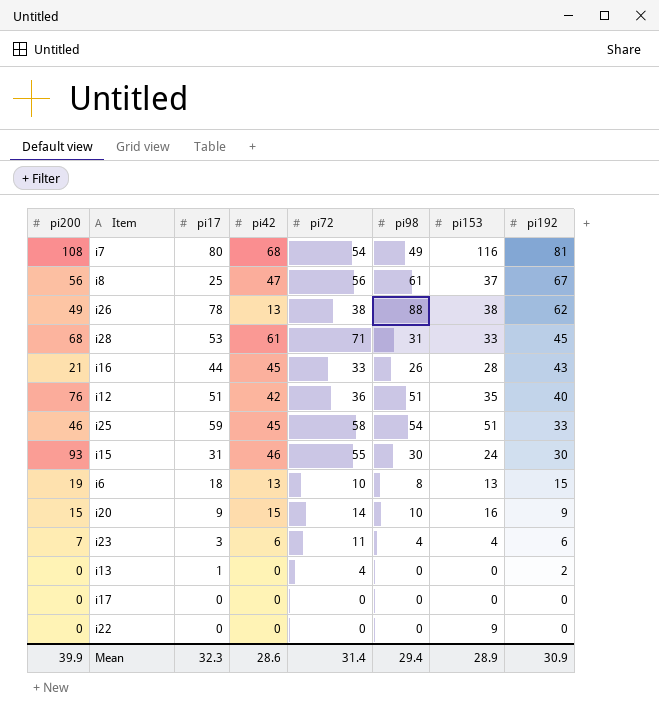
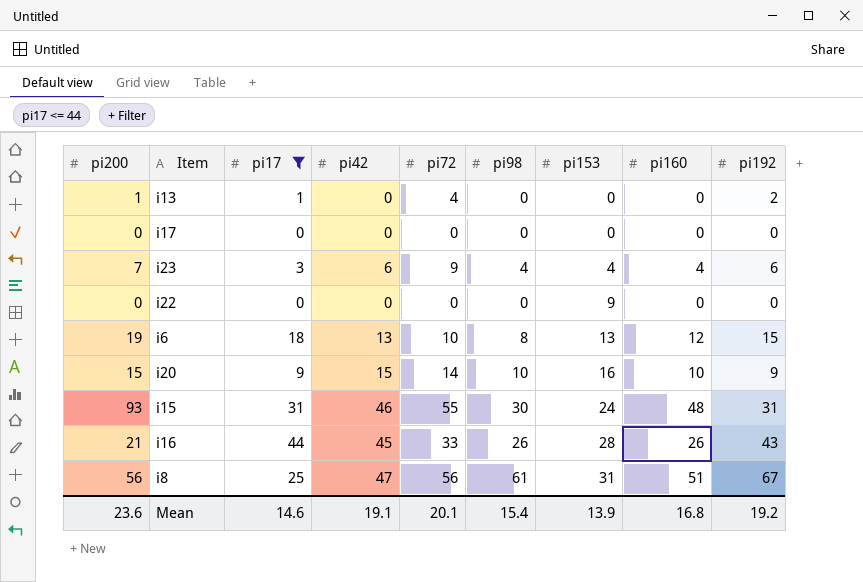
filter: none -> pi17 <= 44
row order: pi192 descending -> pi153 ascending
column pi160 | position: none -> 8
i13 | pi200: 0 -> 1
i23 | pi72: 11 -> 9
i15 | pi192: 30 -> 31
i8 | pi153: 37 -> 31
Mean | pi200: 39.9 -> 23.6
Mean | pi17: 32.3 -> 14.6
Mean | pi42: 28.6 -> 19.1
Mean | pi72: 31.4 -> 20.1
Mean | pi98: 29.4 -> 15.4
Mean | pi153: 28.9 -> 13.9
Mean | pi192: 30.9 -> 19.2

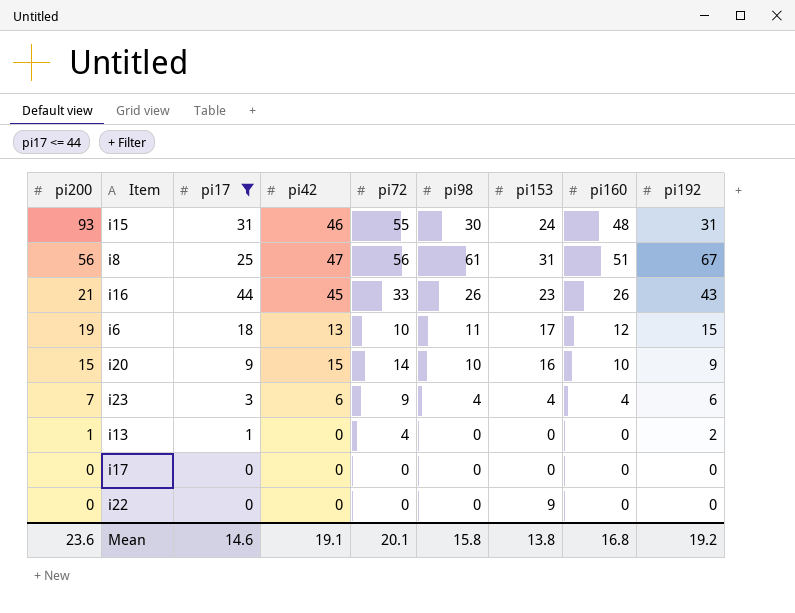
row order: pi153 ascending -> pi200 descending
i16 | pi153: 28 -> 23
i6 | pi98: 8 -> 11
i6 | pi153: 13 -> 17
Mean | pi98: 15.4 -> 15.8
Mean | pi153: 13.9 -> 13.8

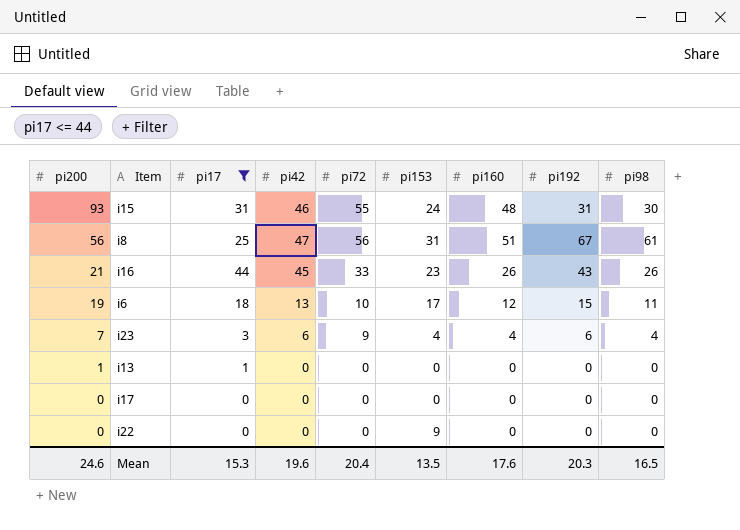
column pi98 | position: 6 -> 9
row i20: 15 | 9 | 15 | 14 | 10 | 16 | 10 | 9 -> none
i13 | pi72: 4 -> 0
i13 | pi192: 2 -> 0
Mean | pi200: 23.6 -> 24.6
Mean | pi17: 14.6 -> 15.3
Mean | pi42: 19.1 -> 19.6
Mean | pi72: 20.1 -> 20.4
Mean | pi153: 13.8 -> 13.5
Mean | pi160: 16.8 -> 17.6
Mean | pi192: 19.2 -> 20.3
Mean | pi98: 15.8 -> 16.5

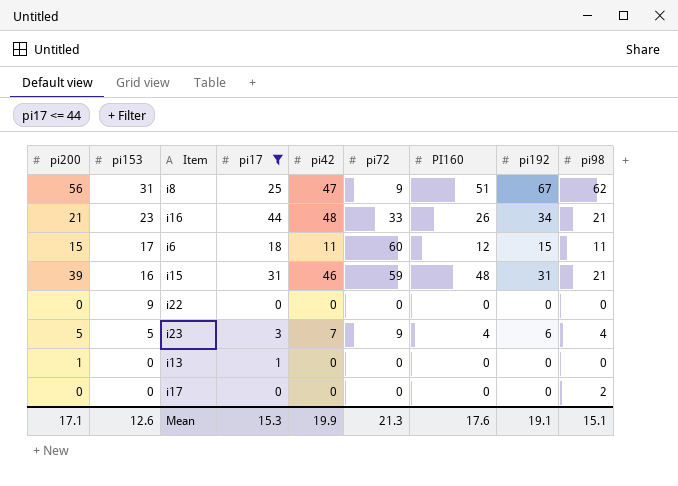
row order: pi200 descending -> pi153 descending
column pi153 | position: 6 -> 2
column name: pi160 -> PI160
i8 | pi72: 56 -> 9
i8 | pi98: 61 -> 62
i16 | pi42: 45 -> 48
i16 | pi192: 43 -> 34
i16 | pi98: 26 -> 21
i6 | pi200: 19 -> 15
i6 | pi42: 13 -> 11
i6 | pi72: 10 -> 60
i15 | pi200: 93 -> 39
i15 | pi153: 24 -> 16
i15 | pi72: 55 -> 59
i15 | pi98: 30 -> 21
i23 | pi200: 7 -> 5
i23 | pi153: 4 -> 5
i23 | pi42: 6 -> 7
i17 | pi98: 0 -> 2
Mean | pi200: 24.6 -> 17.1
Mean | pi153: 13.5 -> 12.6
Mean | pi42: 19.6 -> 19.9
Mean | pi72: 20.4 -> 21.3
Mean | pi192: 20.3 -> 19.1
Mean | pi98: 16.5 -> 15.1

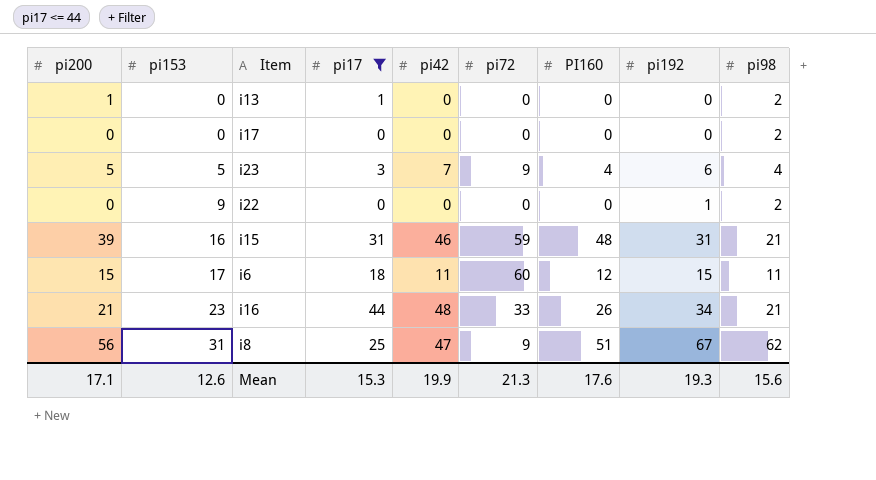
row order: pi153 descending -> pi153 ascending
i13 | pi98: 0 -> 2
i22 | pi192: 0 -> 1
i22 | pi98: 0 -> 2
Mean | pi192: 19.1 -> 19.3
Mean | pi98: 15.1 -> 15.6

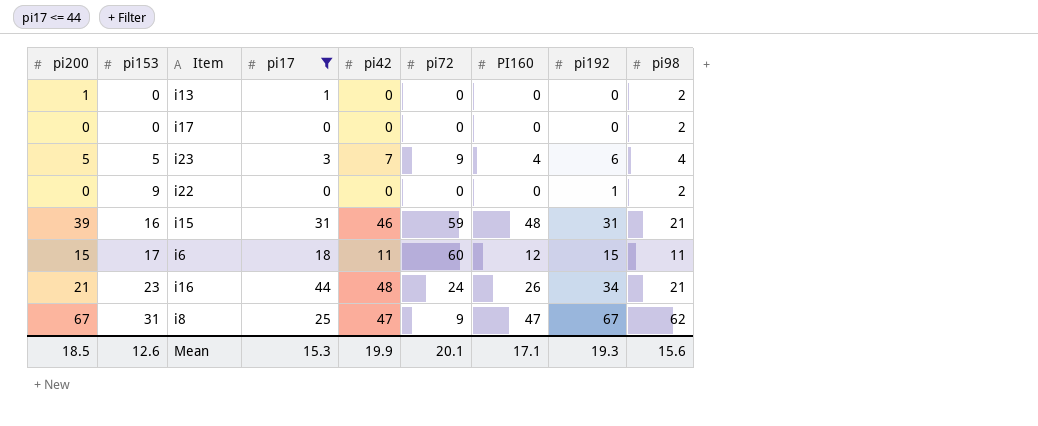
i16 | pi72: 33 -> 24
i8 | pi200: 56 -> 67
i8 | PI160: 51 -> 47
Mean | pi200: 17.1 -> 18.5
Mean | pi72: 21.3 -> 20.1
Mean | PI160: 17.6 -> 17.1

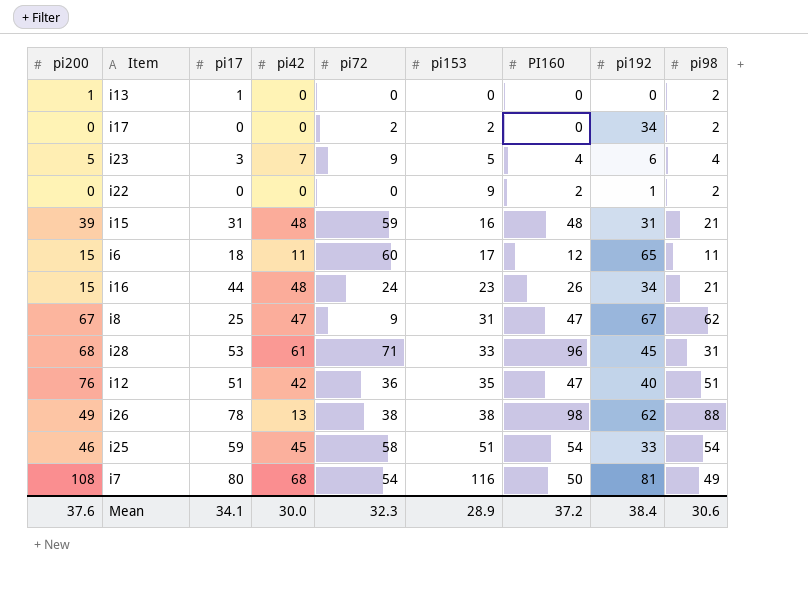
filter: pi17 <= 44 -> none
column pi153 | position: 2 -> 6
i17 | pi72: 0 -> 2
i17 | pi153: 0 -> 2
i17 | pi192: 0 -> 34
i22 | PI160: 0 -> 2
i15 | pi42: 46 -> 48
i6 | pi192: 15 -> 65
i16 | pi200: 21 -> 15
Mean | pi200: 18.5 -> 37.6
Mean | pi17: 15.3 -> 34.1
Mean | pi42: 19.9 -> 30.0
Mean | pi72: 20.1 -> 32.3
Mean | pi153: 12.6 -> 28.9
Mean | PI160: 17.1 -> 37.2
Mean | pi192: 19.3 -> 38.4
Mean | pi98: 15.6 -> 30.6

